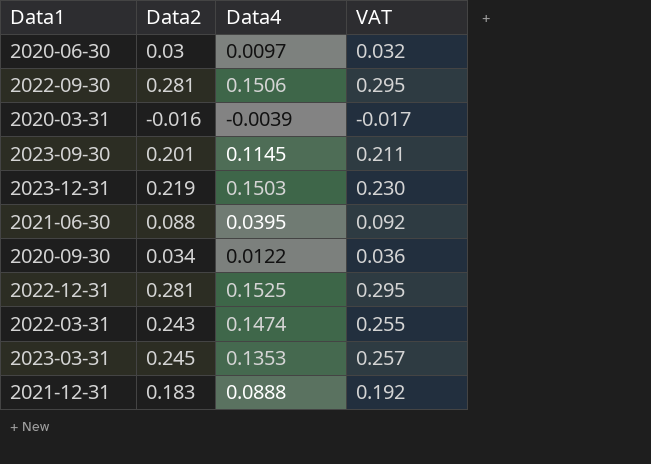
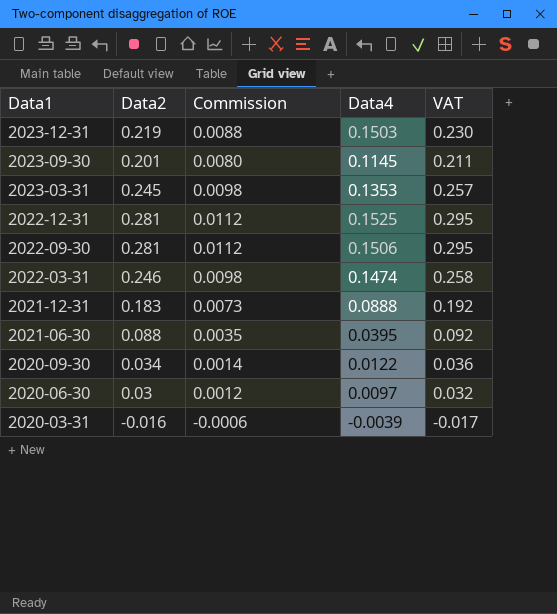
row order: none -> Data1 descending
column Commission | formula: none -> [Data2] * 0.04
2022-03-31 | Data2: 0.243 -> 0.246
2022-03-31 | VAT: 0.255 -> 0.258

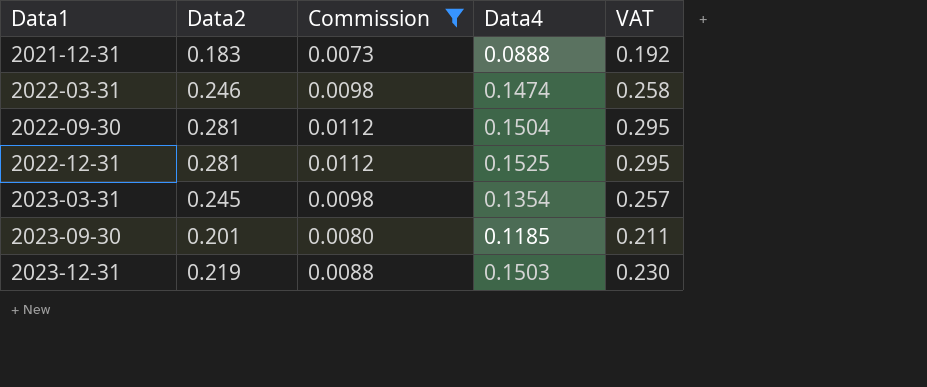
filter: none -> Commission >= 0.0073
row order: Data1 descending -> Data1 ascending
2022-09-30 | Data4: 0.1506 -> 0.1504
2023-03-31 | Data4: 0.1353 -> 0.1354
2023-09-30 | Data4: 0.1145 -> 0.1185

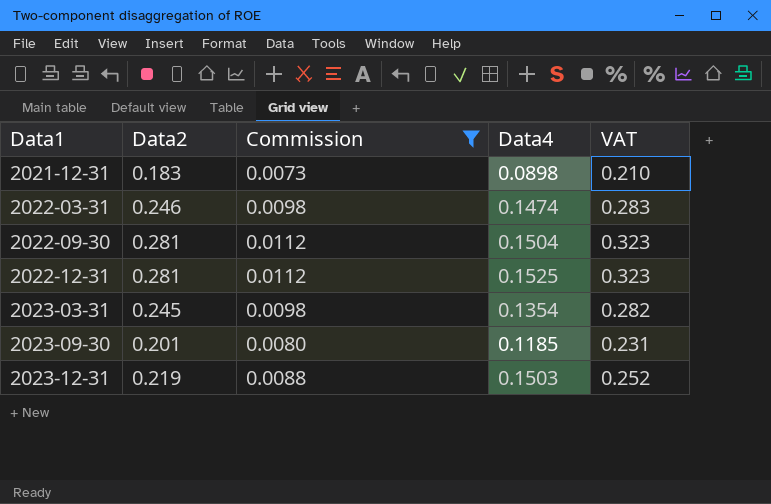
column VAT | formula: [Data2] * 1.05 -> [Data2] * 1.15
2021-12-31 | Data4: 0.0888 -> 0.0898

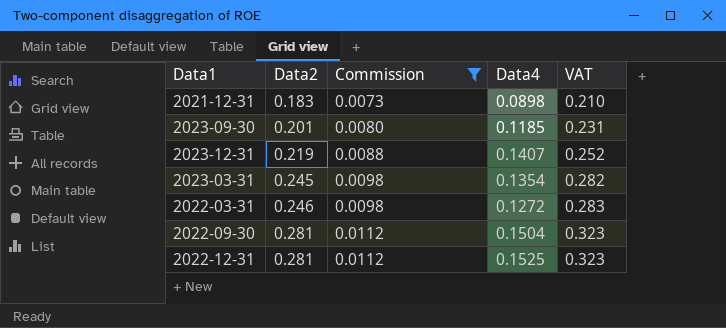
row order: Data1 ascending -> Data2 ascending
2023-12-31 | Data4: 0.1503 -> 0.1407
2022-03-31 | Data4: 0.1474 -> 0.1272

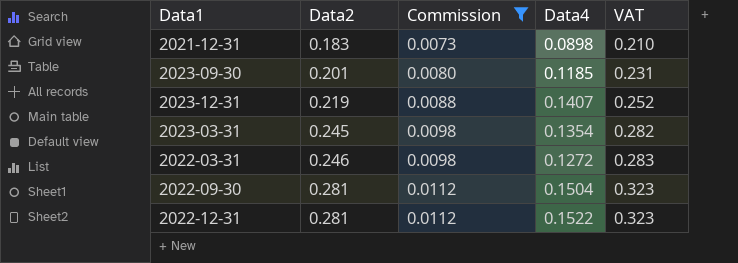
2022-12-31 | Data4: 0.1525 -> 0.1522

